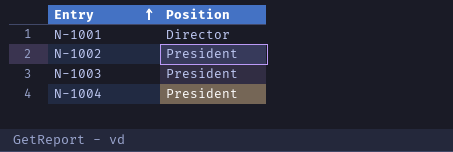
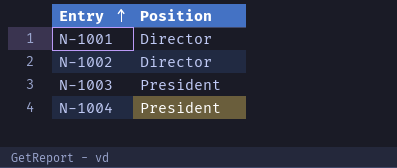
N-1002 | Position: President -> Director

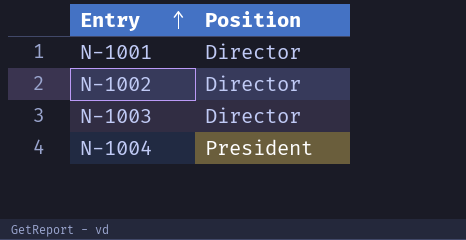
N-1003 | Position: President -> Director

